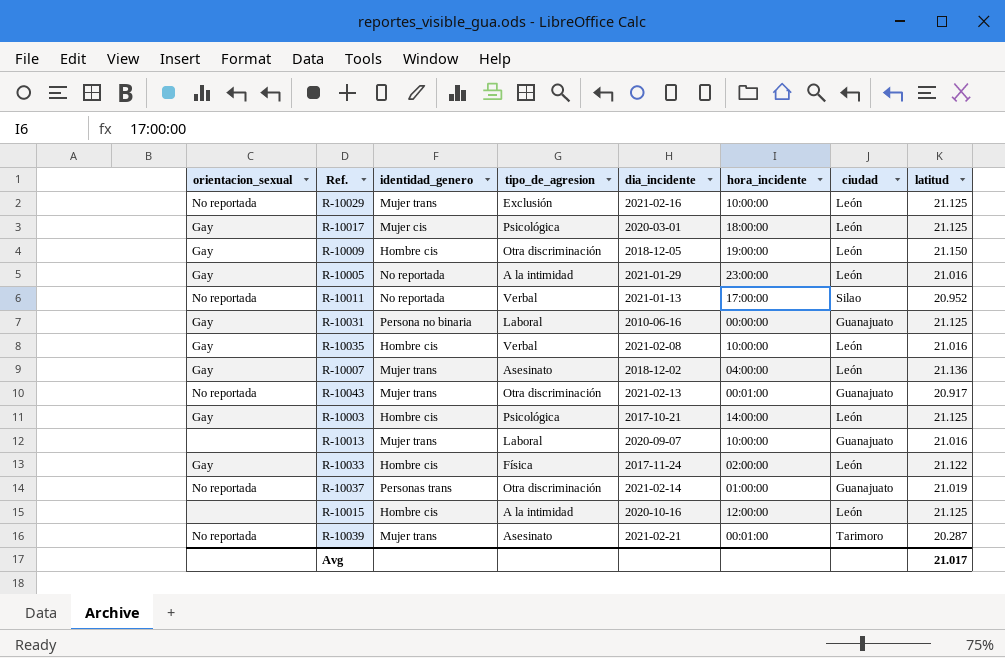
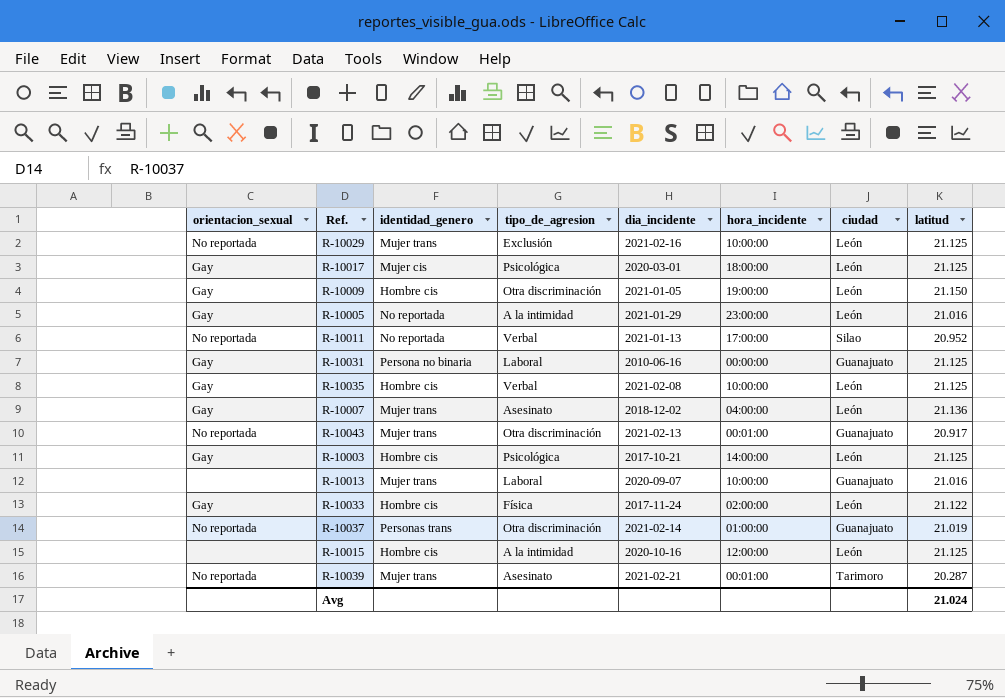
R-10009 | dia_incidente: 2018-12-05 -> 2021-01-05
R-10035 | latitud: 21.016 -> 21.125
Avg | latitud: 21.017 -> 21.024

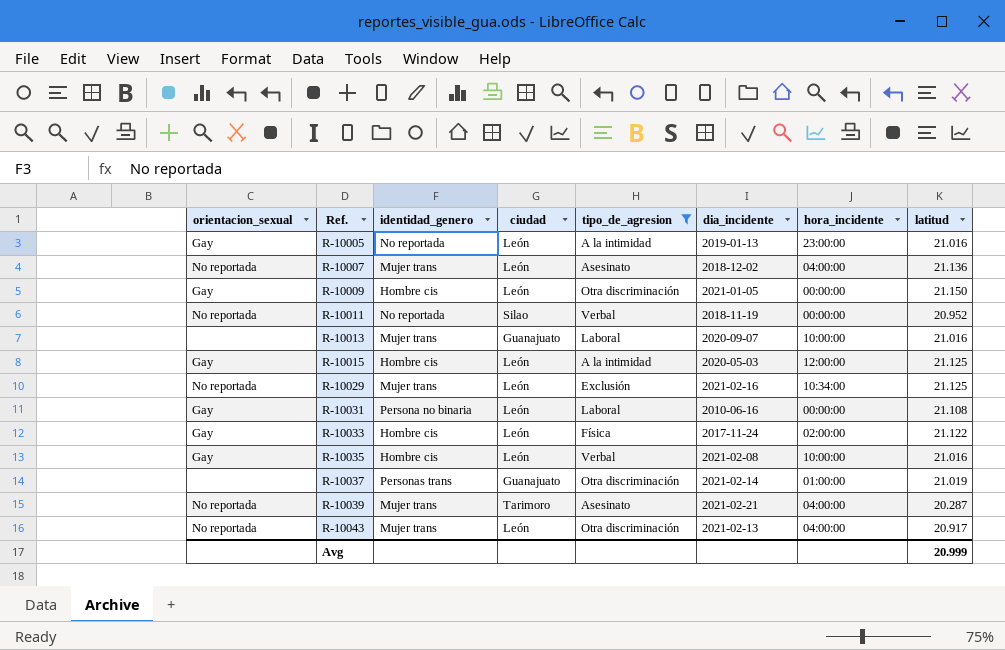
filter: none -> tipo_de_agresion != Psicológica
row order: none -> Ref. ascending
column ciudad | position: 7 -> 4
R-10005 | dia_incidente: 2021-01-29 -> 2019-01-13
R-10007 | orientacion_sexual: Gay -> No reportada
R-10009 | hora_incidente: 19:00:00 -> 00:00:00
R-10011 | dia_incidente: 2021-01-13 -> 2018-11-19
R-10011 | hora_incidente: 17:00:00 -> 00:00:00
R-10015 | orientacion_sexual: none -> Gay
R-10015 | dia_incidente: 2020-10-16 -> 2020-05-03
R-10029 | hora_incidente: 10:00:00 -> 10:34:00
R-10031 | ciudad: Guanajuato -> León
R-10031 | latitud: 21.125 -> 21.108
R-10035 | latitud: 21.125 -> 21.016
R-10037 | orientacion_sexual: No reportada -> none
R-10039 | hora_incidente: 00:01:00 -> 04:00:00
R-10043 | ciudad: Guanajuato -> León
R-10043 | hora_incidente: 00:01:00 -> 04:00:00
Avg | latitud: 21.024 -> 20.999

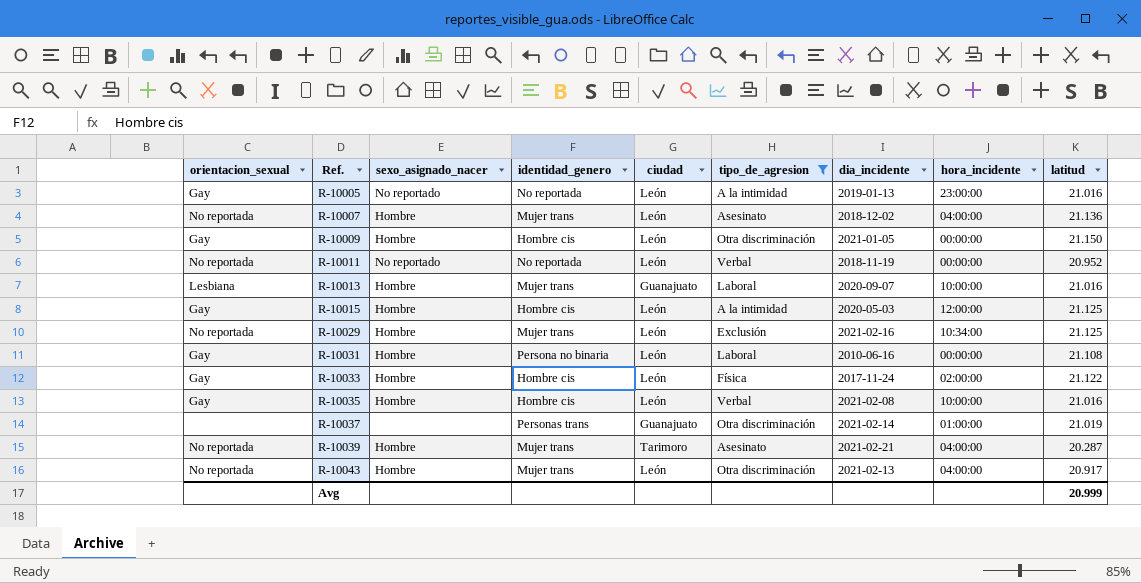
column sexo_asignado_nacer | position: none -> 3
R-10011 | ciudad: Silao -> León
R-10013 | orientacion_sexual: none -> Lesbiana

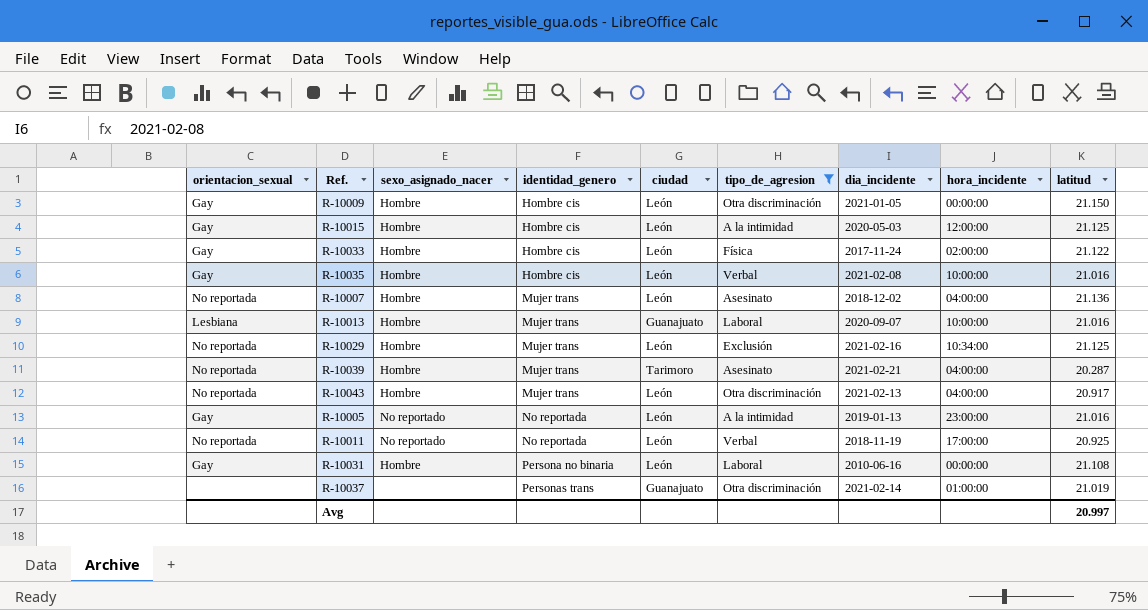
row order: Ref. ascending -> identidad_genero ascending
R-10011 | hora_incidente: 00:00:00 -> 17:00:00
R-10011 | latitud: 20.952 -> 20.925
Avg | latitud: 20.999 -> 20.997

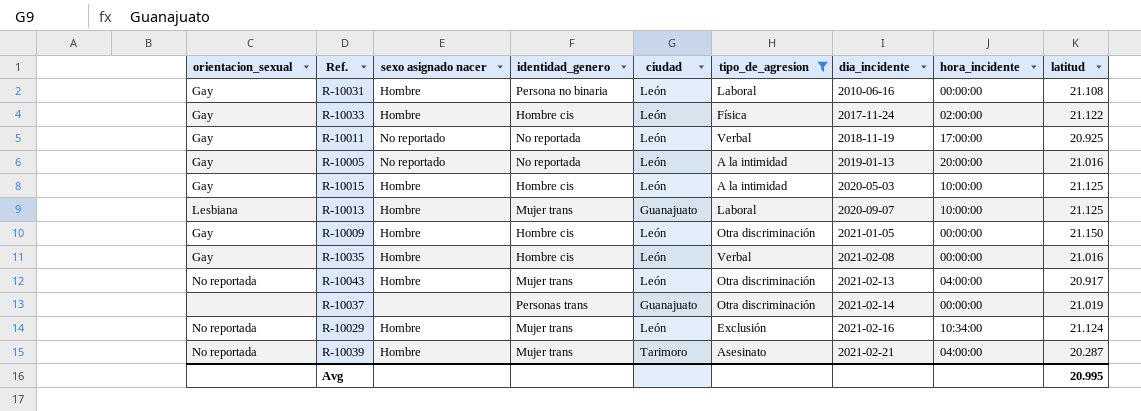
row order: identidad_genero ascending -> dia_incidente ascending
column name: sexo_asignado_nacer -> sexo asignado nacer
row R-10007: No reportada | Hombre | Mujer trans | León | Asesinato | 2018-12-02 | 04:00:00 | 21.136 -> none
R-10011 | orientacion_sexual: No reportada -> Gay
R-10005 | hora_incidente: 23:00:00 -> 20:00:00
R-10015 | hora_incidente: 12:00:00 -> 10:00:00
R-10013 | latitud: 21.016 -> 21.125
R-10035 | hora_incidente: 10:00:00 -> 00:00:00
R-10037 | hora_incidente: 01:00:00 -> 00:00:00
R-10029 | latitud: 21.125 -> 21.124
Avg | latitud: 20.997 -> 20.995

